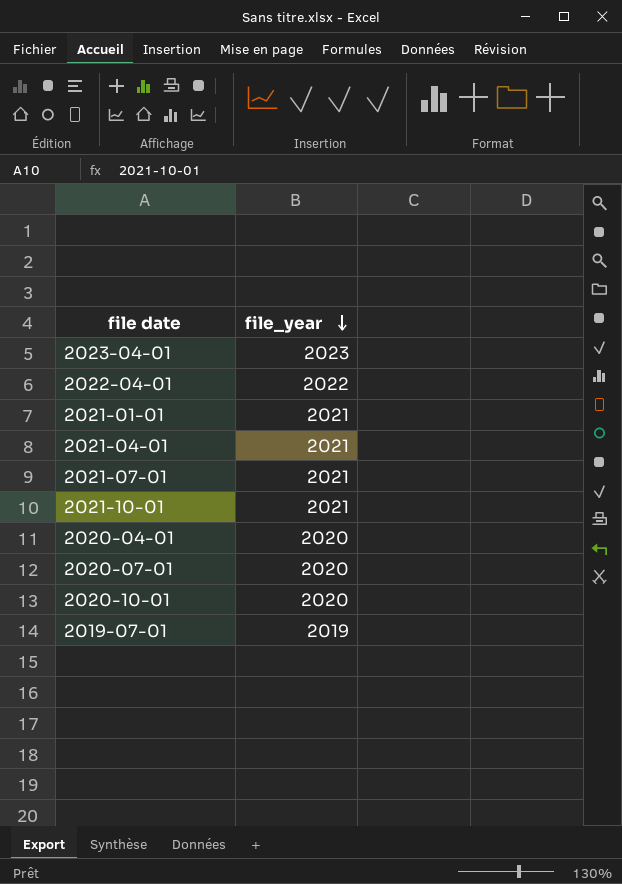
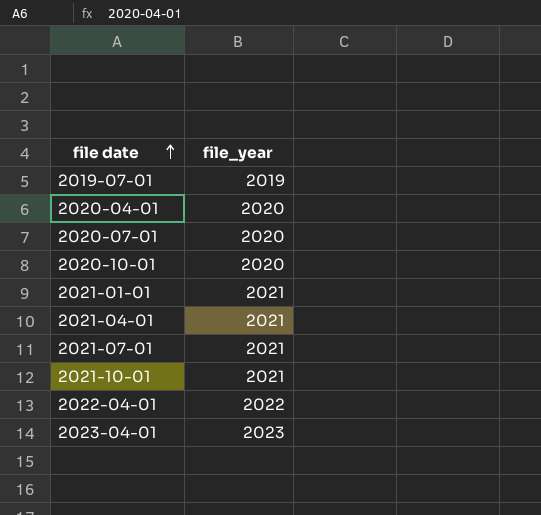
row order: file_year descending -> file date ascending

